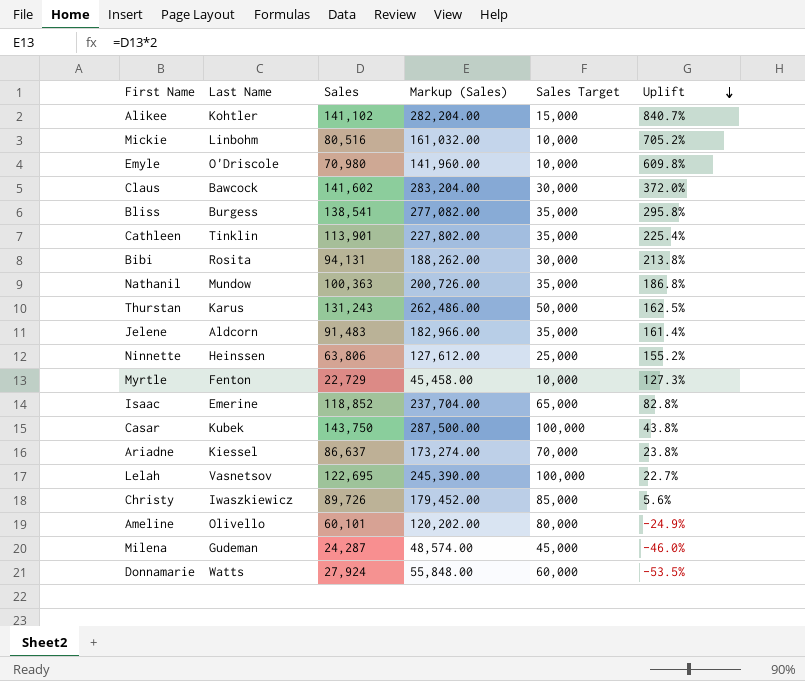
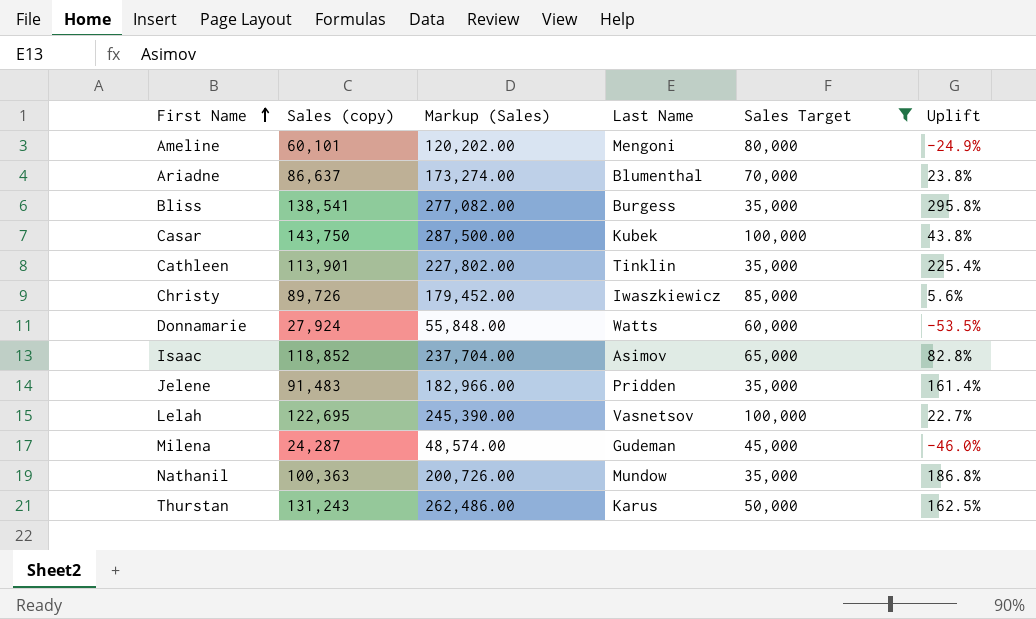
filter: none -> Sales Target >= 35,000
row order: Uplift descending -> First Name ascending
column name: Sales -> Sales (copy)
column Last Name | position: 2 -> 4
Ameline | Last Name: Olivello -> Mengoni
Ariadne | Last Name: Kiessel -> Blumenthal
Isaac | Last Name: Emerine -> Asimov
Jelene | Last Name: Aldcorn -> Pridden

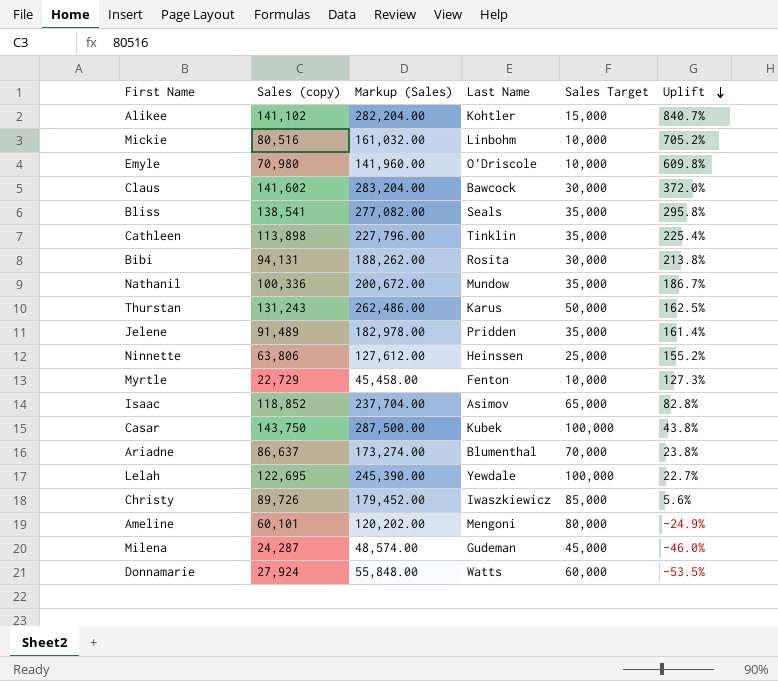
filter: Sales Target >= 35,000 -> none
row order: First Name ascending -> Uplift descending
Bliss | Last Name: Burgess -> Seals
Cathleen | Sales (copy): 113,901 -> 113,898
Cathleen | Markup (Sales): 227,802.00 -> 227,796.00
Nathanil | Sales (copy): 100,363 -> 100,336
Nathanil | Markup (Sales): 200,726.00 -> 200,672.00
Nathanil | Uplift: 186.8% -> 186.7%
Jelene | Sales (copy): 91,483 -> 91,489
Jelene | Markup (Sales): 182,966.00 -> 182,978.00
Lelah | Last Name: Vasnetsov -> Yewdale

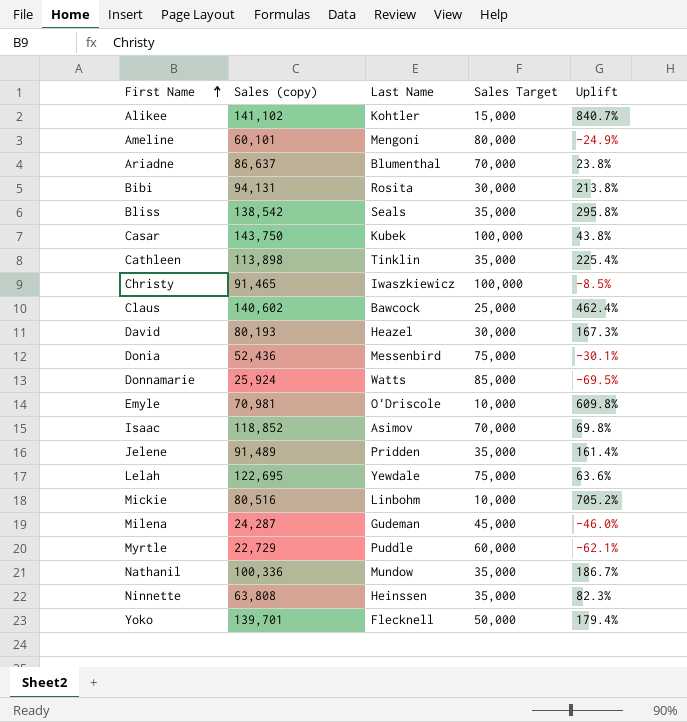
row order: Uplift descending -> First Name ascending
column Markup (Sales) | formula: [Sales (copy)] * 2 -> none
row Thurstan: 131,243 | 262,486.00 | Karus | 50,000 | 162.5% -> none
Bliss | Sales (copy): 138,541 -> 138,542
Christy | Sales (copy): 89,726 -> 91,465
Christy | Sales Target: 85,000 -> 100,000
Christy | Uplift: 5.6% -> -8.5%
Claus | Sales (copy): 141,602 -> 140,602
Claus | Sales Target: 30,000 -> 25,000
Claus | Uplift: 372.0% -> 462.4%
row David: none -> 80,193 | Heazel | 30,000 | 167.3%
row Donia: none -> 52,436 | Messenbird | 75,000 | -30.1%
Donnamarie | Sales (copy): 27,924 -> 25,924
Donnamarie | Sales Target: 60,000 -> 85,000
Donnamarie | Uplift: -53.5% -> -69.5%
Emyle | Sales (copy): 70,980 -> 70,981
Isaac | Sales Target: 65,000 -> 70,000
Isaac | Uplift: 82.8% -> 69.8%
Lelah | Sales Target: 100,000 -> 75,000
Lelah | Uplift: 22.7% -> 63.6%
Myrtle | Last Name: Fenton -> Puddle
Myrtle | Sales Target: 10,000 -> 60,000
Myrtle | Uplift: 127.3% -> -62.1%
Ninnette | Sales (copy): 63,806 -> 63,808
Ninnette | Sales Target: 25,000 -> 35,000
Ninnette | Uplift: 155.2% -> 82.3%
row Yoko: none -> 139,701 | Flecknell | 50,000 | 179.4%

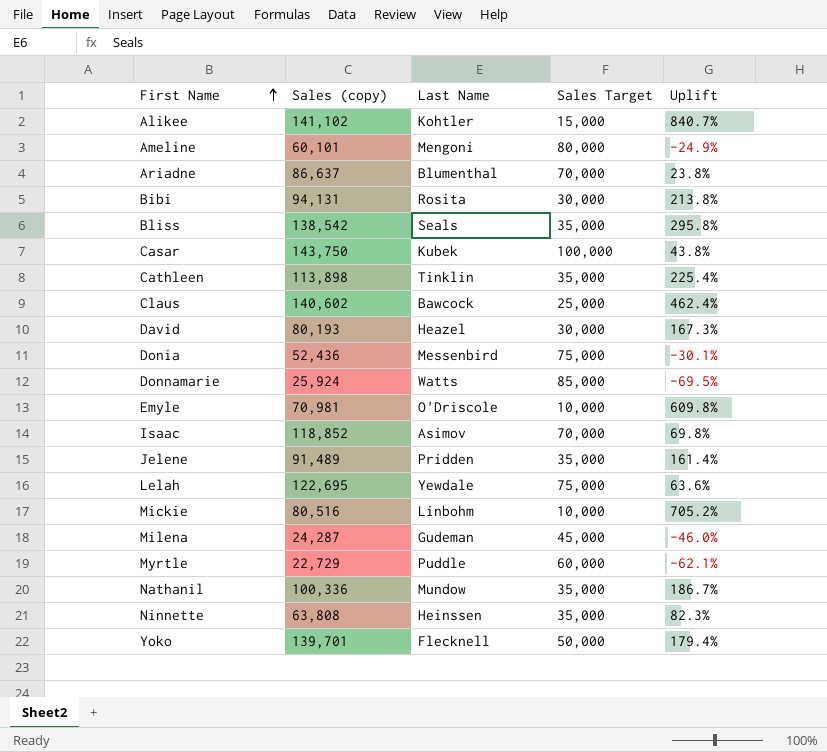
row Christy: 91,465 | Iwaszkiewicz | 100,000 | -8.5% -> none

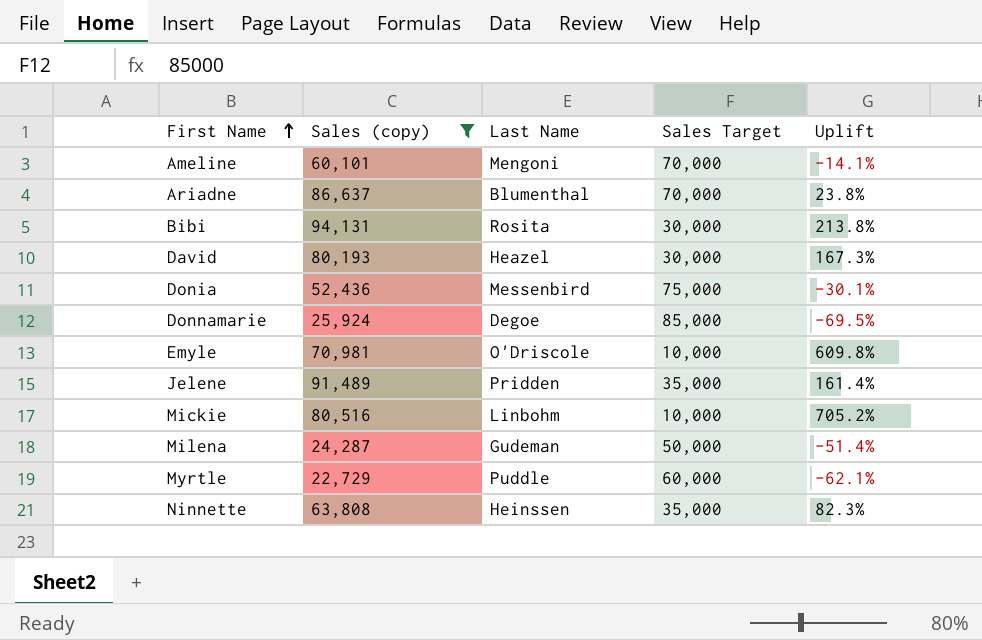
filter: none -> Sales (copy) <= 94,131
Ameline | Sales Target: 80,000 -> 70,000
Ameline | Uplift: -24.9% -> -14.1%
Donnamarie | Last Name: Watts -> Degoe
Milena | Sales Target: 45,000 -> 50,000
Milena | Uplift: -46.0% -> -51.4%

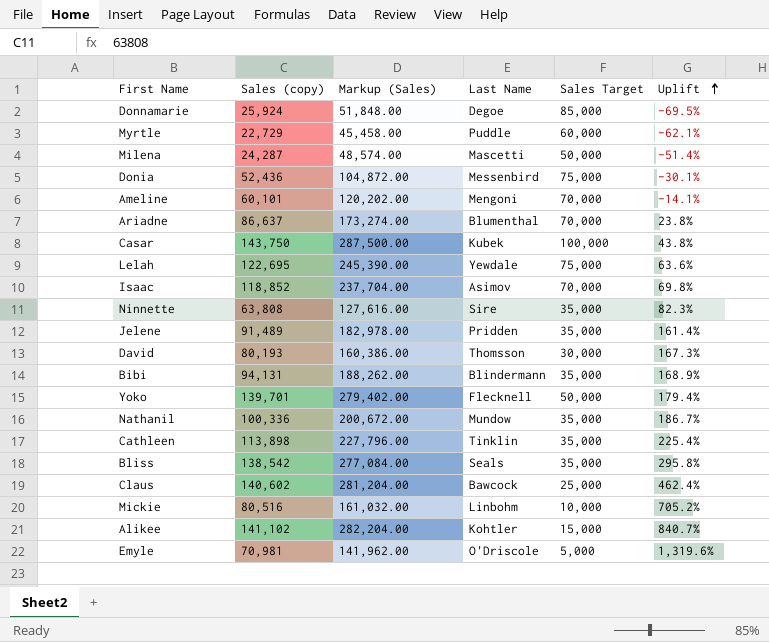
filter: Sales (copy) <= 94,131 -> none
row order: First Name ascending -> Uplift ascending
column Markup (Sales) | formula: none -> [Sales (copy)] * 2
Milena | Last Name: Gudeman -> Mascetti
Ninnette | Last Name: Heinssen -> Sire
David | Last Name: Heazel -> Thomsson
Bibi | Last Name: Rosita -> Blindermann
Bibi | Sales Target: 30,000 -> 35,000
Bibi | Uplift: 213.8% -> 168.9%
Emyle | Sales Target: 10,000 -> 5,000
Emyle | Uplift: 609.8% -> 1,319.6%

